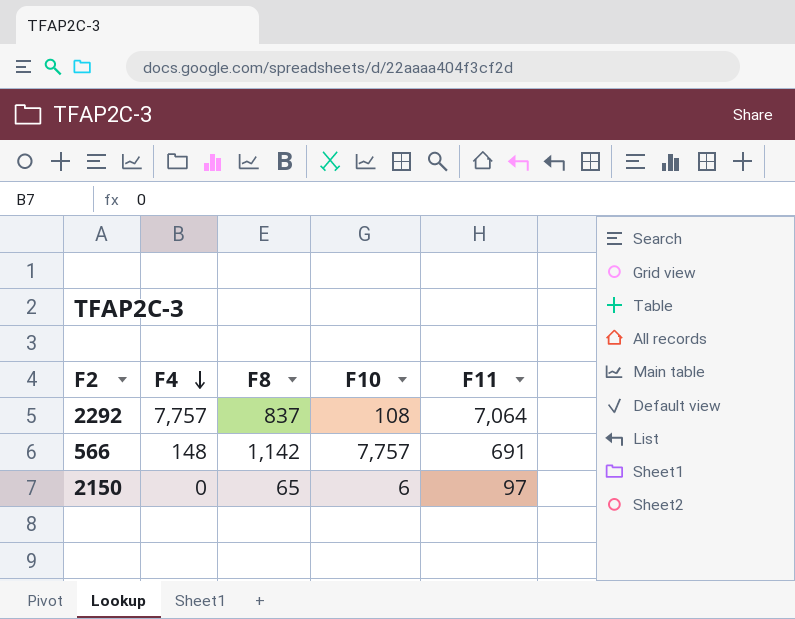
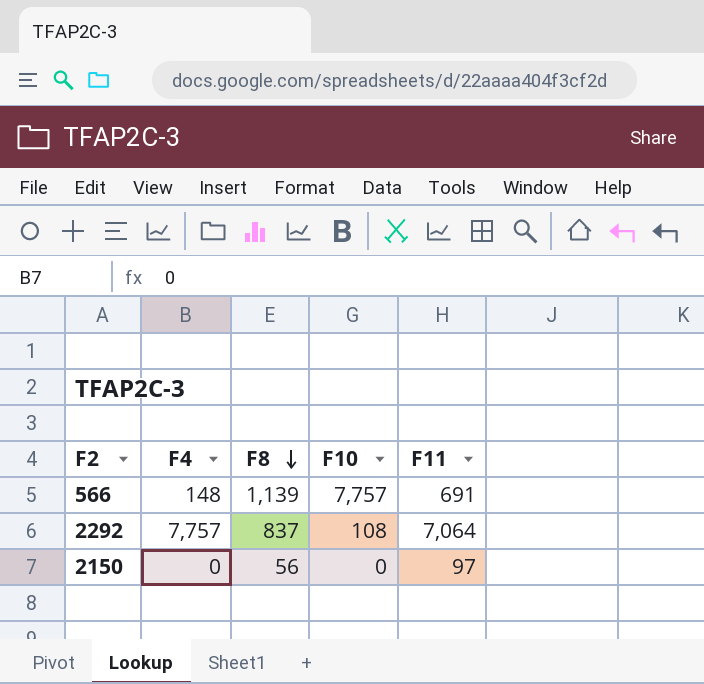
row order: F4 descending -> F8 descending
566 | F8: 1,142 -> 1,139
2150 | F8: 65 -> 56
2150 | F10: 6 -> 0

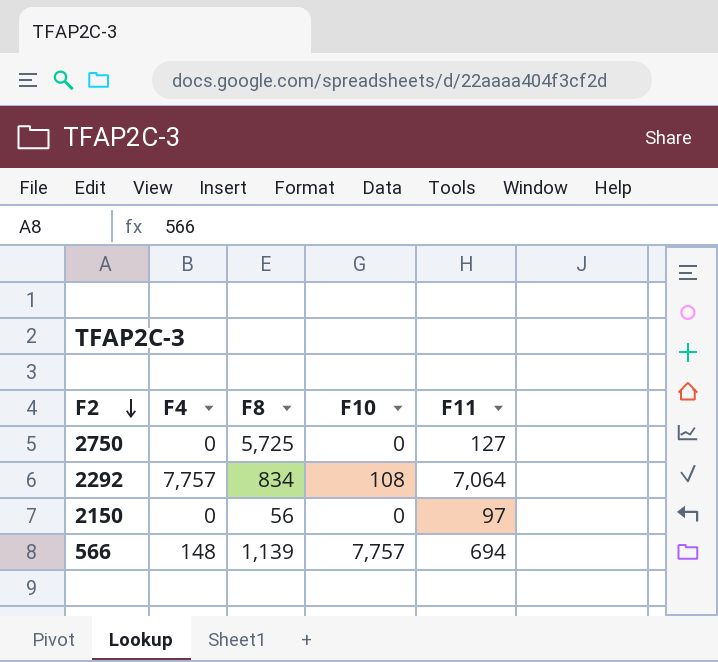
row order: F8 descending -> F2 descending
row 2750: none -> 0 | 5,725 | 0 | 127
2292 | F8: 837 -> 834
566 | F11: 691 -> 694

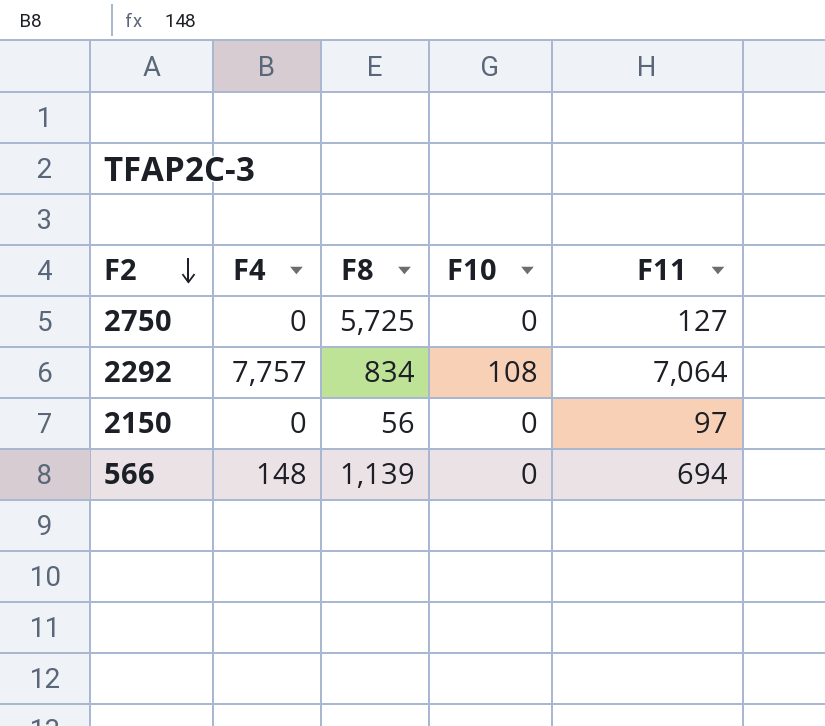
566 | F10: 7,757 -> 0

